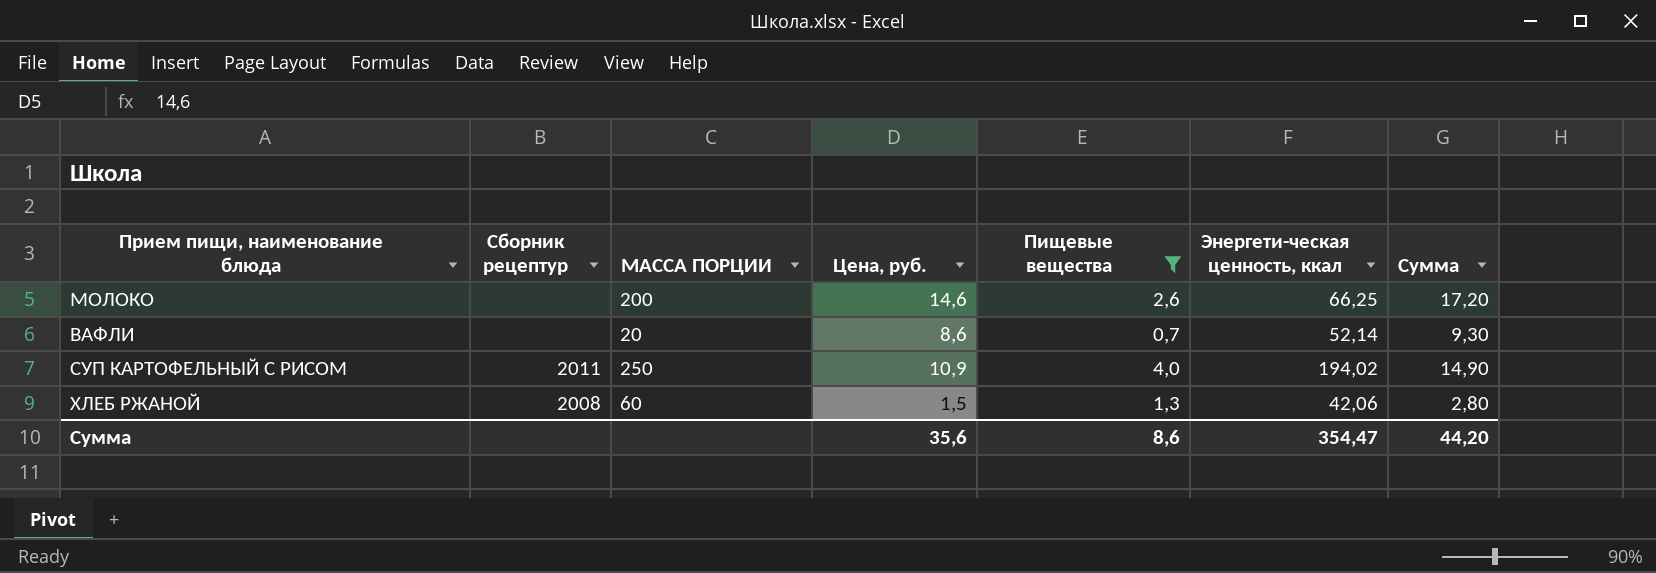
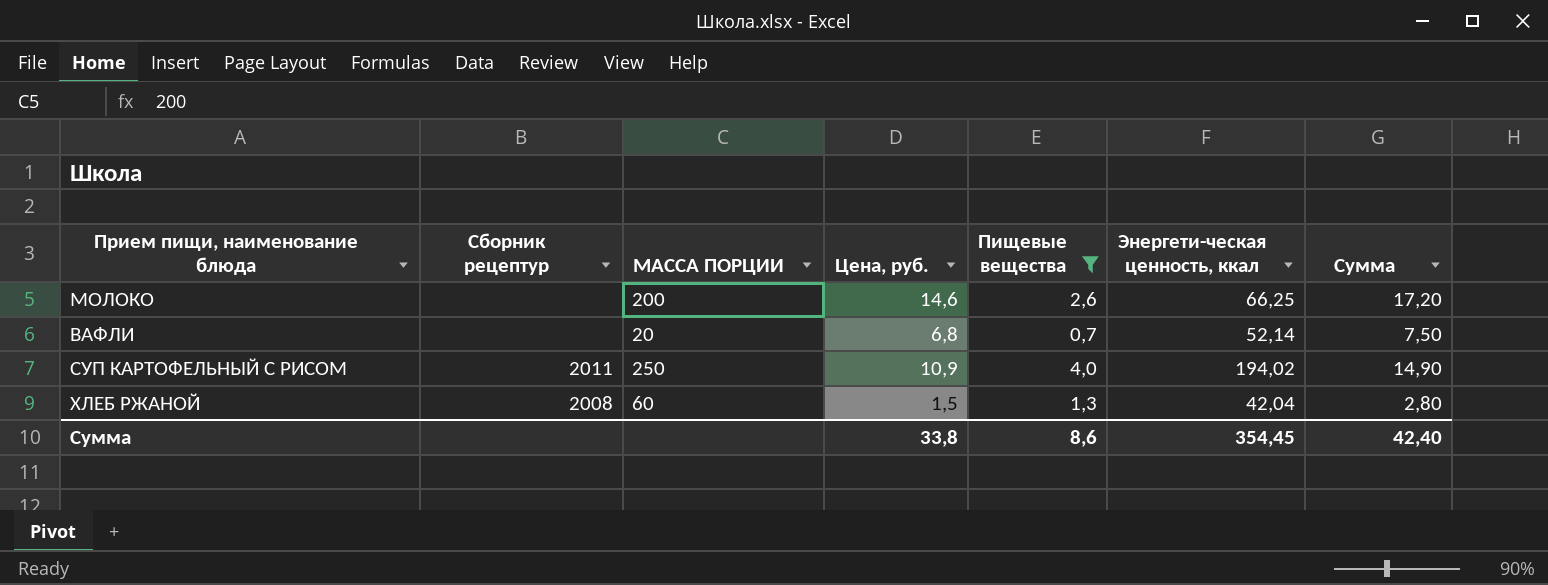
ВАФЛИ | Цена, руб.: 8,6 -> 6,8
ВАФЛИ | Сумма: 9,30 -> 7,50
ХЛЕБ РЖАНОЙ | Энергети-ческая ценность, ккал: 42,06 -> 42,04
Сумма | Цена, руб.: 35,6 -> 33,8
Сумма | Энергети-ческая ценность, ккал: 354,47 -> 354,45
Сумма | Сумма: 44,20 -> 42,40

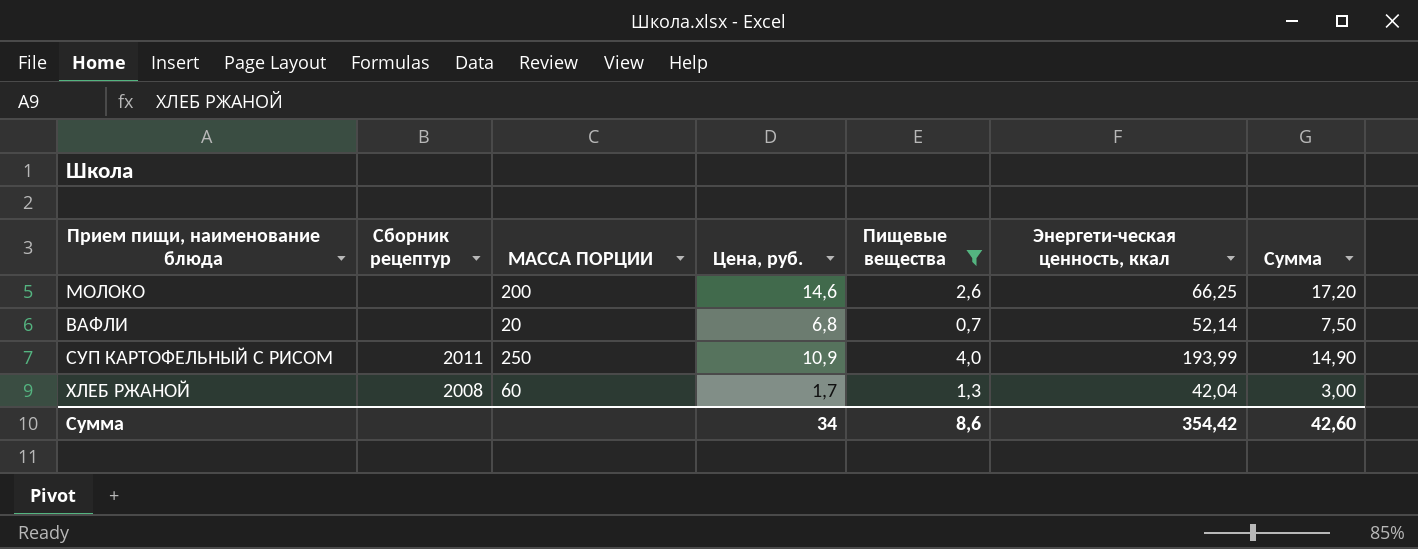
СУП КАРТОФЕЛЬНЫЙ С РИСОМ | Энергети-ческая ценность, ккал: 194,02 -> 193,99
ХЛЕБ РЖАНОЙ | Цена, руб.: 1,5 -> 1,7
ХЛЕБ РЖАНОЙ | Сумма: 2,80 -> 3,00
Сумма | Цена, руб.: 33,8 -> 34
Сумма | Энергети-ческая ценность, ккал: 354,45 -> 354,42
Сумма | Сумма: 42,40 -> 42,60

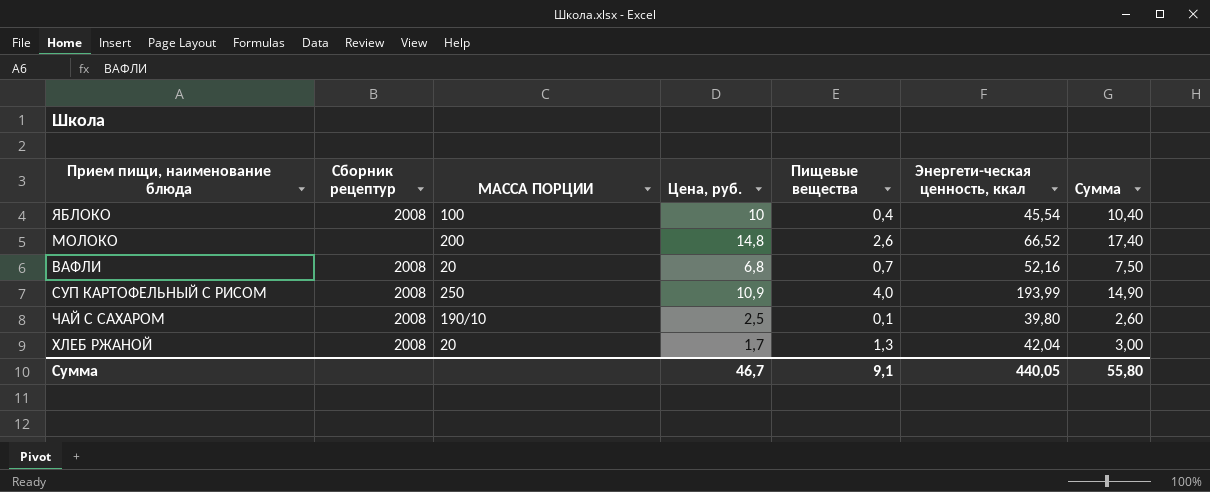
filter: Пищевые вещества >= 0,7 -> none
МОЛОКО | Цена, руб.: 14,6 -> 14,8
МОЛОКО | Энергети-ческая ценность, ккал: 66,25 -> 66,52
МОЛОКО | Сумма: 17,20 -> 17,40
ВАФЛИ | Сборник рецептур: none -> 2008
ВАФЛИ | Энергети-ческая ценность, ккал: 52,14 -> 52,16
СУП КАРТОФЕЛЬНЫЙ С РИСОМ | Сборник рецептур: 2011 -> 2008
ХЛЕБ РЖАНОЙ | МАССА ПОРЦИИ: 60 -> 20
Сумма | Цена, руб.: 34 -> 46,7
Сумма | Пищевые вещества: 8,6 -> 9,1
Сумма | Энергети-ческая ценность, ккал: 354,42 -> 440,05
Сумма | Сумма: 42,60 -> 55,80

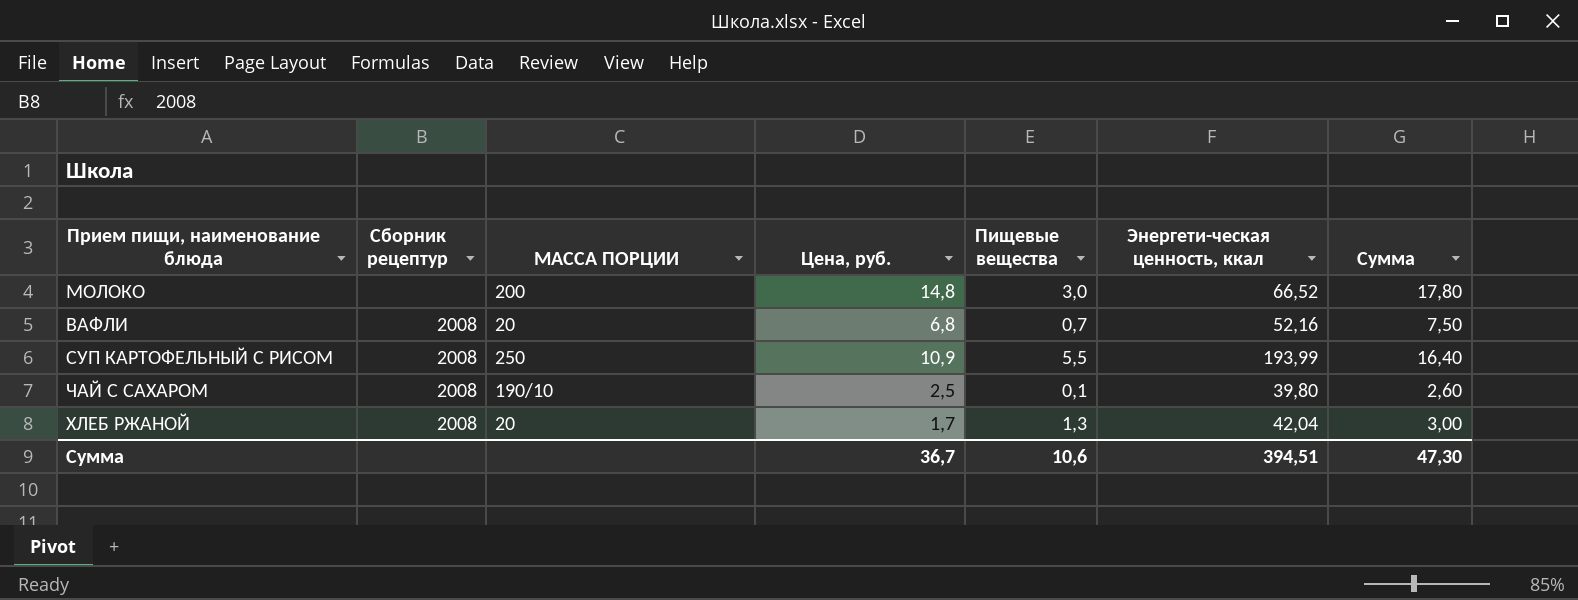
row ЯБЛОКО: 2008 | 100 | 10 | 0,4 | 45,54 | 10,40 -> none
МОЛОКО | Пищевые вещества: 2,6 -> 3,0
МОЛОКО | Сумма: 17,40 -> 17,80
СУП КАРТОФЕЛЬНЫЙ С РИСОМ | Пищевые вещества: 4,0 -> 5,5
СУП КАРТОФЕЛЬНЫЙ С РИСОМ | Сумма: 14,90 -> 16,40
Сумма | Цена, руб.: 46,7 -> 36,7
Сумма | Пищевые вещества: 9,1 -> 10,6
Сумма | Энергети-ческая ценность, ккал: 440,05 -> 394,51
Сумма | Сумма: 55,80 -> 47,30

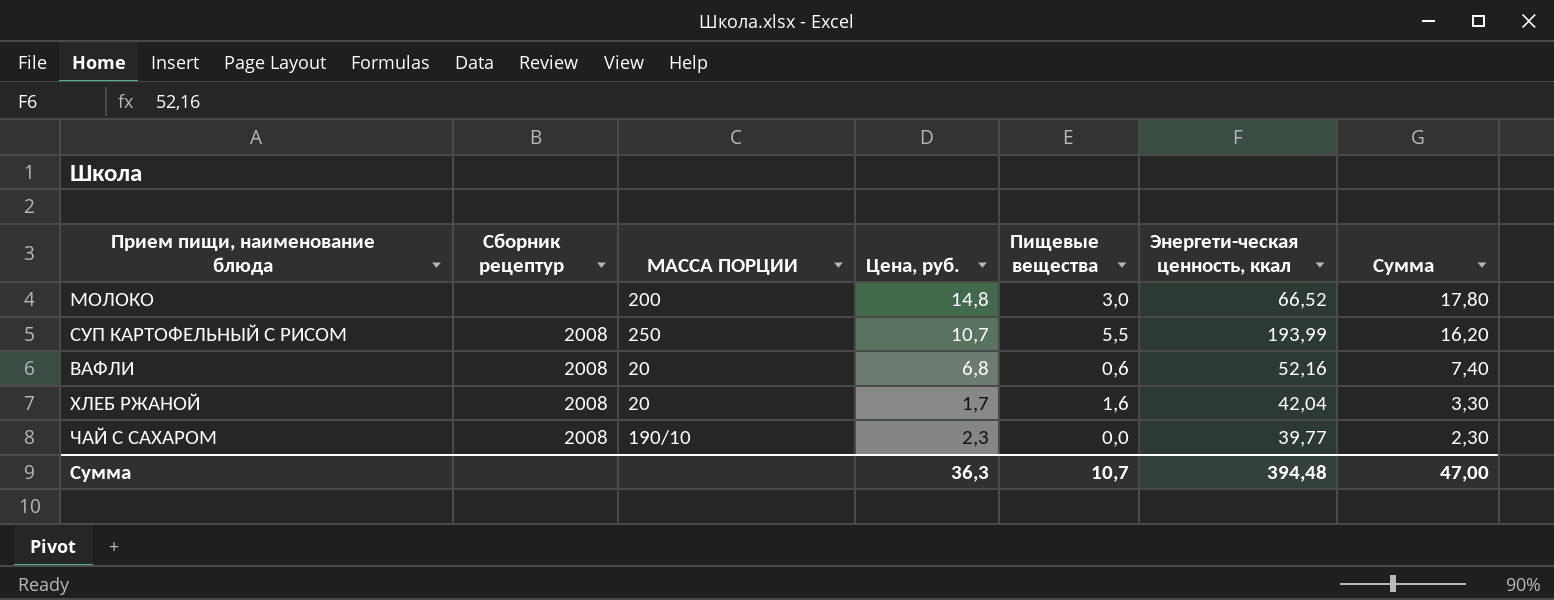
row order: none -> Сумма descending
СУП КАРТОФЕЛЬНЫЙ С РИСОМ | Цена, руб.: 10,9 -> 10,7
СУП КАРТОФЕЛЬНЫЙ С РИСОМ | Сумма: 16,40 -> 16,20
ВАФЛИ | Пищевые вещества: 0,7 -> 0,6
ВАФЛИ | Сумма: 7,50 -> 7,40
ХЛЕБ РЖАНОЙ | Пищевые вещества: 1,3 -> 1,6
ХЛЕБ РЖАНОЙ | Сумма: 3,00 -> 3,30
ЧАЙ С САХАРОМ | Цена, руб.: 2,5 -> 2,3
ЧАЙ С САХАРОМ | Пищевые вещества: 0,1 -> 0,0
ЧАЙ С САХАРОМ | Энергети-ческая ценность, ккал: 39,80 -> 39,77
ЧАЙ С САХАРОМ | Сумма: 2,60 -> 2,30
Сумма | Цена, руб.: 36,7 -> 36,3
Сумма | Пищевые вещества: 10,6 -> 10,7
Сумма | Энергети-ческая ценность, ккал: 394,51 -> 394,48
Сумма | Сумма: 47,30 -> 47,00

